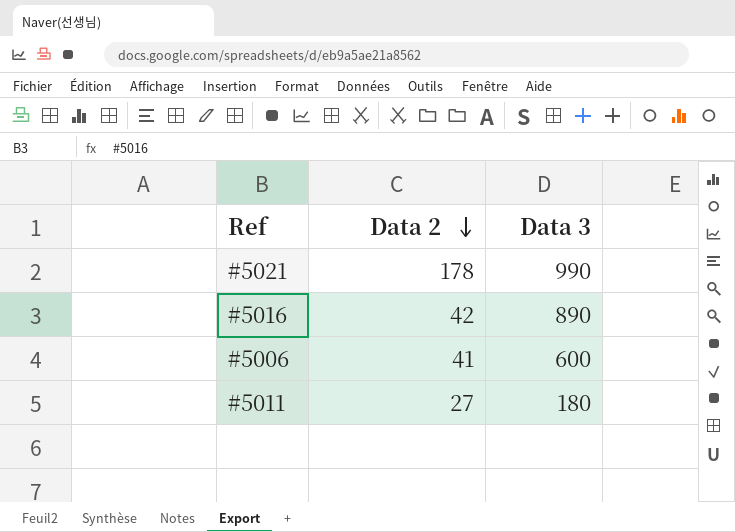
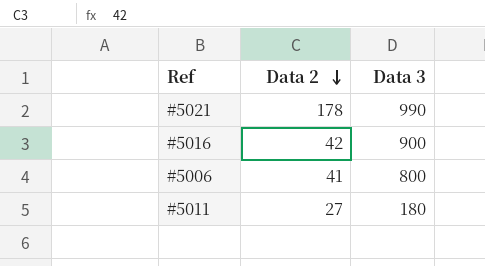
#5016 | Data 3: 890 -> 900
#5006 | Data 3: 600 -> 800

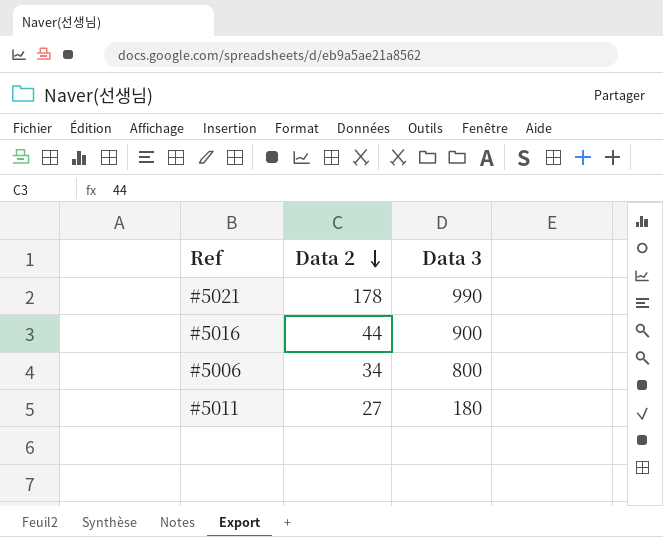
#5016 | Data 2: 42 -> 44
#5006 | Data 2: 41 -> 34

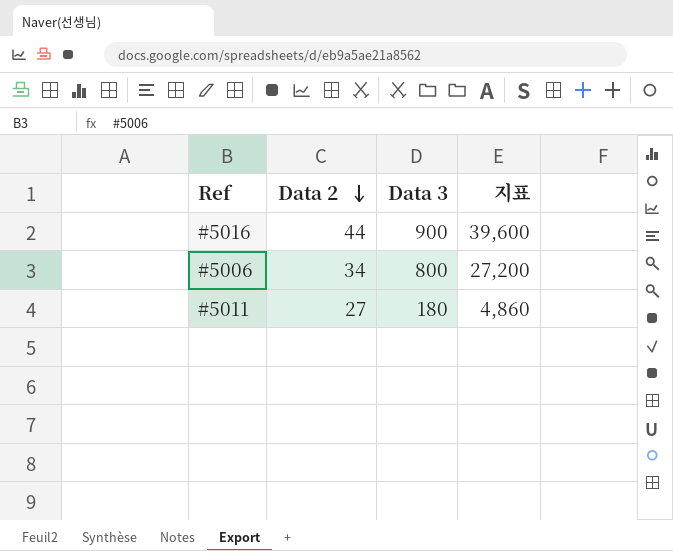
column 지표 | formula: none -> [Data 2] * [Data 3]
row #5021: 178 | 990 -> none

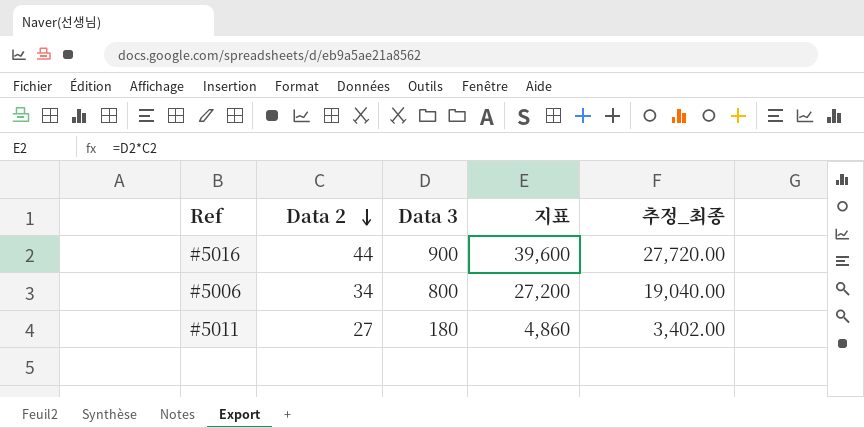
column 추정_최종 | formula: none -> [지표] * 0.7

